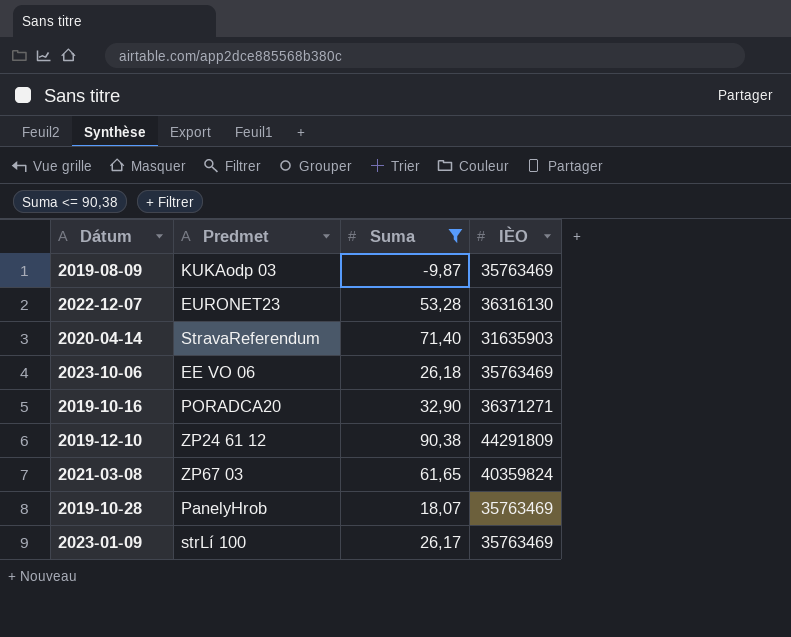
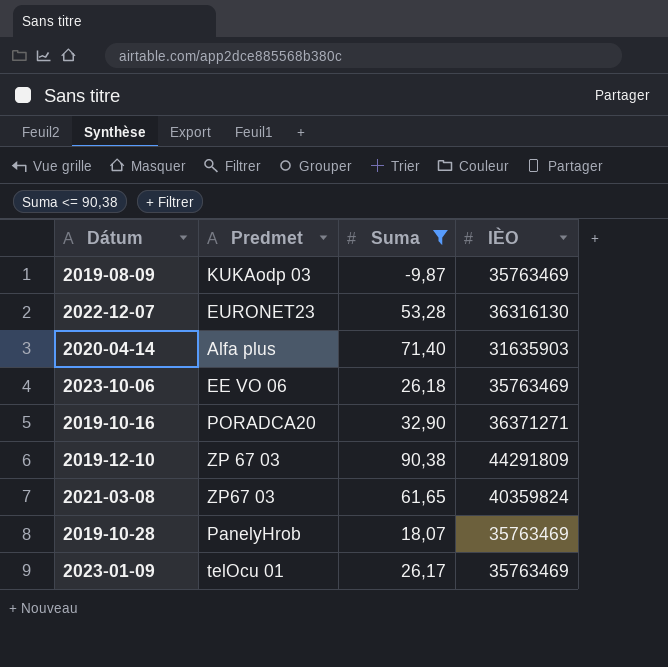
2020-04-14 | Predmet: StravaReferendum -> Alfa plus
2019-12-10 | Predmet: ZP24 61 12 -> ZP 67 03
2023-01-09 | Predmet: strLí 100 -> telOcu 01

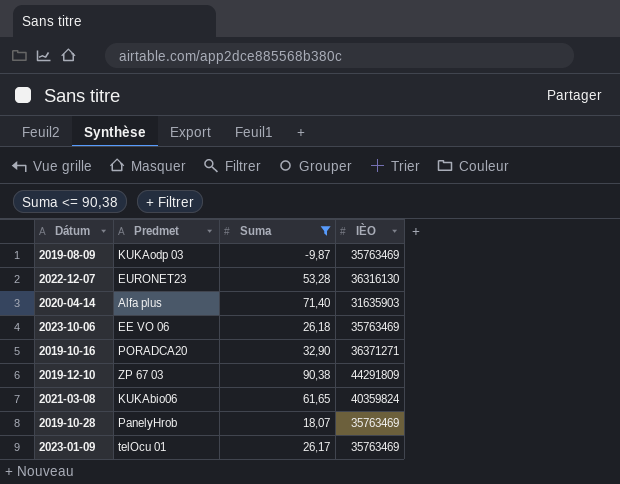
2021-03-08 | Predmet: ZP67 03 -> KUKAbio06

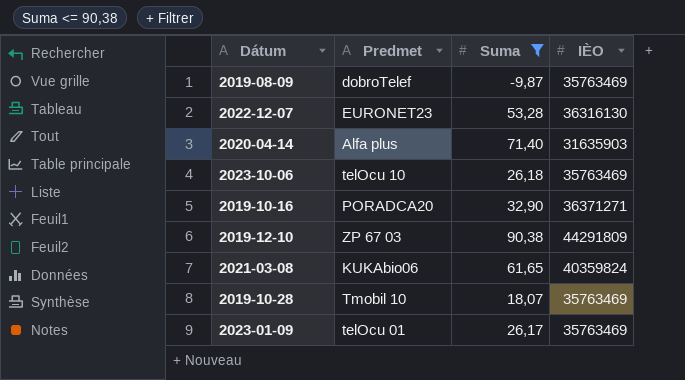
2019-08-09 | Predmet: KUKAodp 03 -> dobroTelef
2023-10-06 | Predmet: EE VO 06 -> telOcu 10
2019-10-28 | Predmet: PanelyHrob -> Tmobil 10

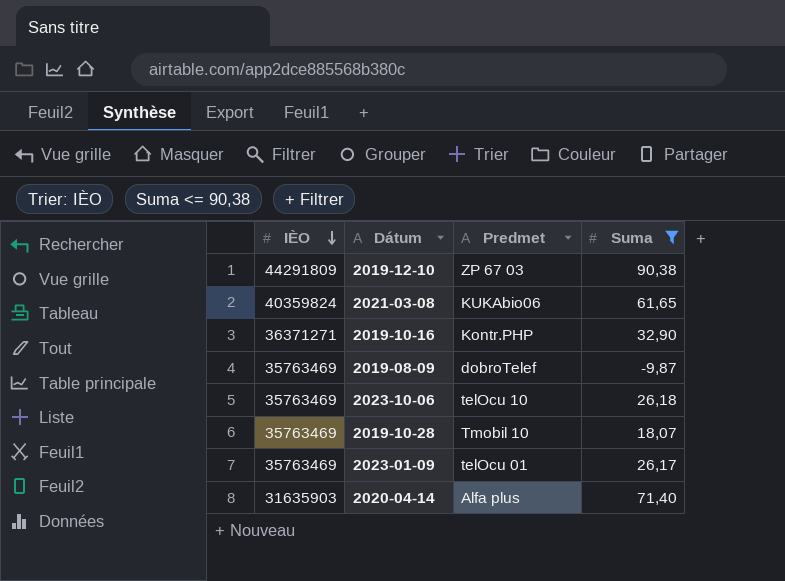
row order: none -> IÈO descending
column IÈO | position: 4 -> 1
row 2022-12-07: EURONET23 | 53,28 | 36316130 -> none
2019-10-16 | Predmet: PORADCA20 -> Kontr.PHP

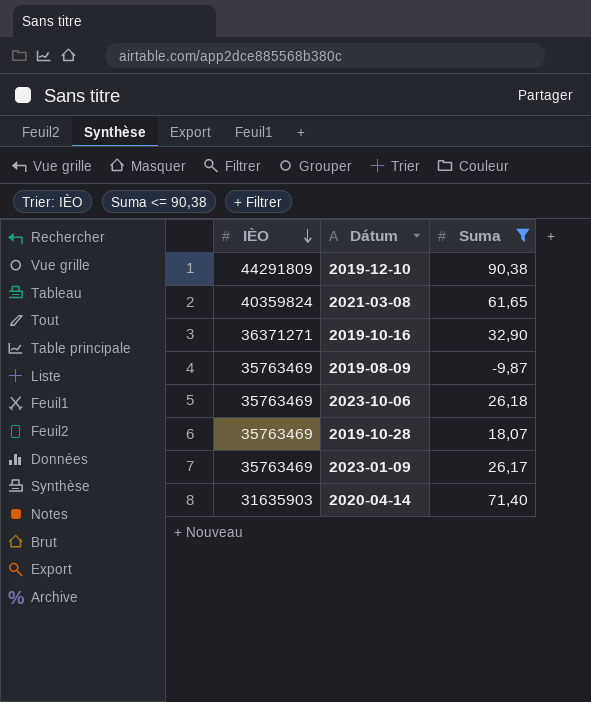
column Predmet | position: 3 -> none

